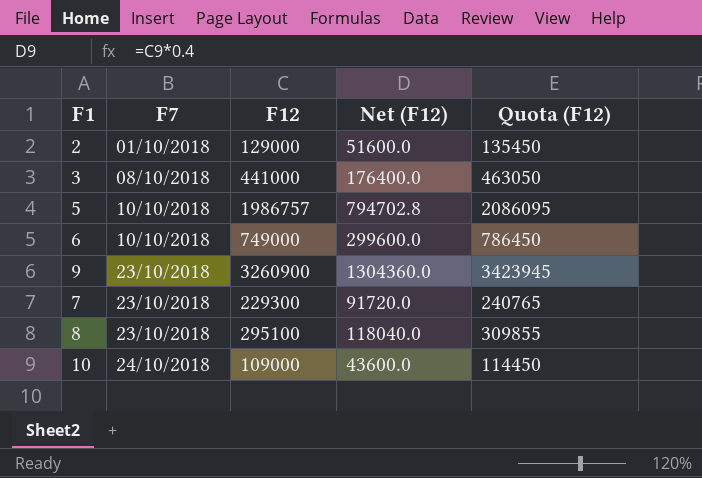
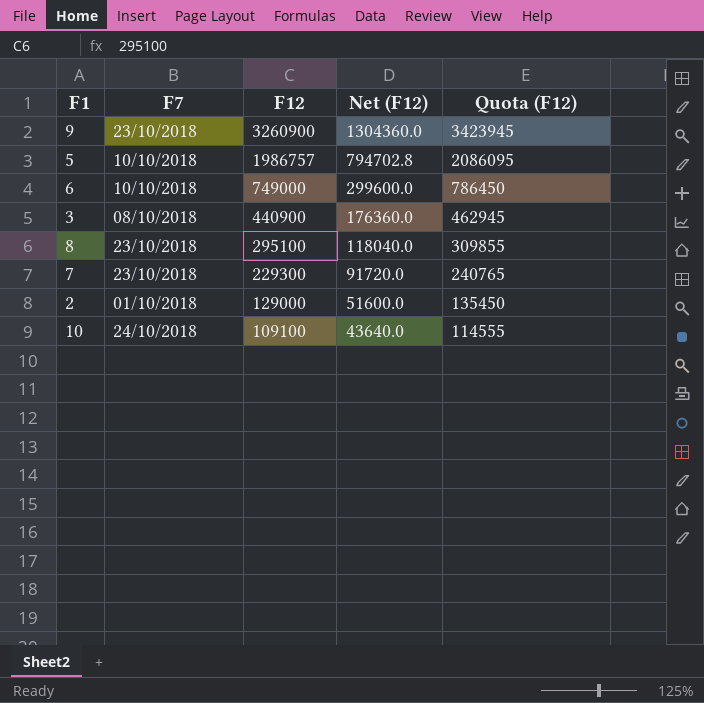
row order: F7 ascending -> F12 descending
3 | F12: 441000 -> 440900
3 | Net (F12): 176400.0 -> 176360.0
3 | Quota (F12): 463050 -> 462945
10 | F12: 109000 -> 109100
10 | Net (F12): 43600.0 -> 43640.0
10 | Quota (F12): 114450 -> 114555

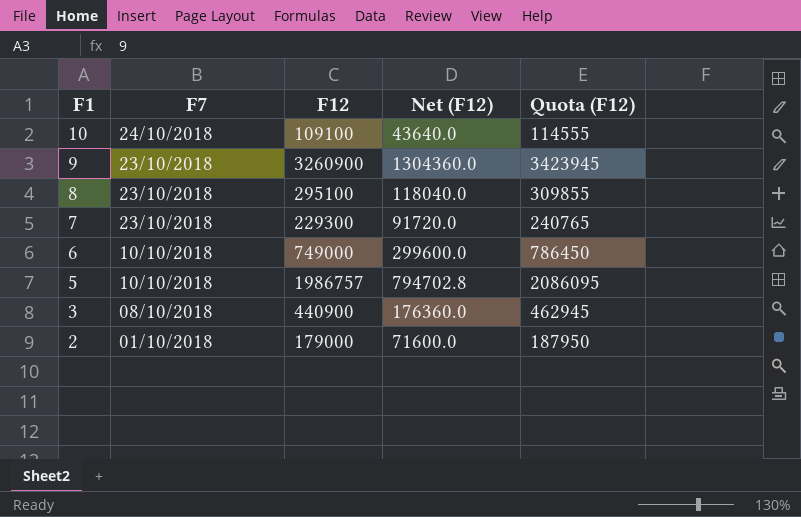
row order: F12 descending -> F1 descending
2 | F12: 129000 -> 179000
2 | Net (F12): 51600.0 -> 71600.0
2 | Quota (F12): 135450 -> 187950

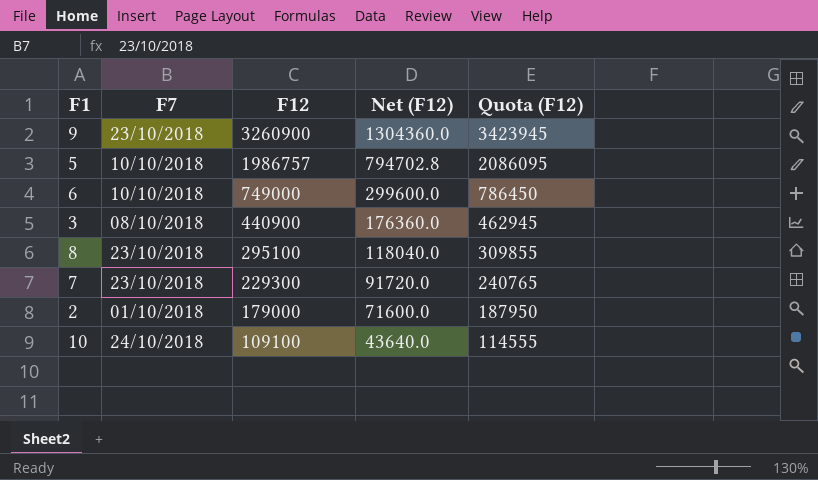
row order: F1 descending -> F12 descending

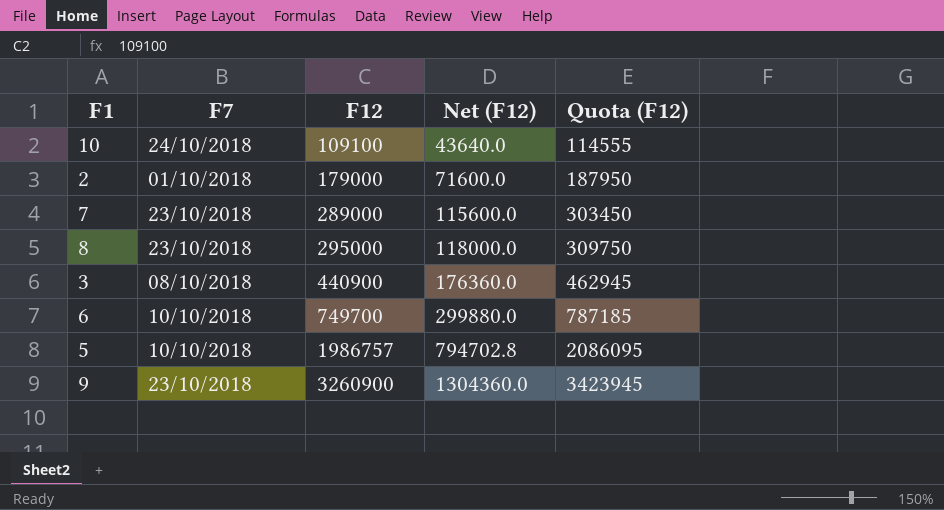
row order: F12 descending -> F12 ascending
7 | F12: 229300 -> 289000
7 | Net (F12): 91720.0 -> 115600.0
7 | Quota (F12): 240765 -> 303450
8 | F12: 295100 -> 295000
8 | Net (F12): 118040.0 -> 118000.0
8 | Quota (F12): 309855 -> 309750
6 | F12: 749000 -> 749700
6 | Net (F12): 299600.0 -> 299880.0
6 | Quota (F12): 786450 -> 787185

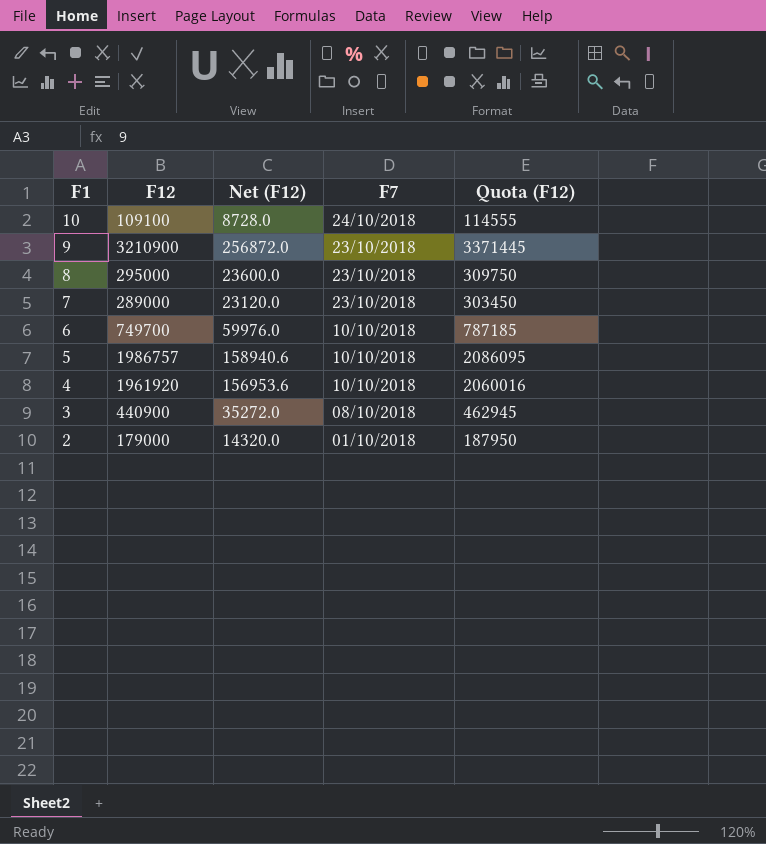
row order: F12 ascending -> F1 descending
column Net (F12) | formula: [F12] * 0.4 -> [F12] * 0.08
column F7 | position: 2 -> 4
9 | F12: 3260900 -> 3210900
9 | Quota (F12): 3423945 -> 3371445
row 4: none -> 1961920 | 156953.6 | 10/10/2018 | 2060016

